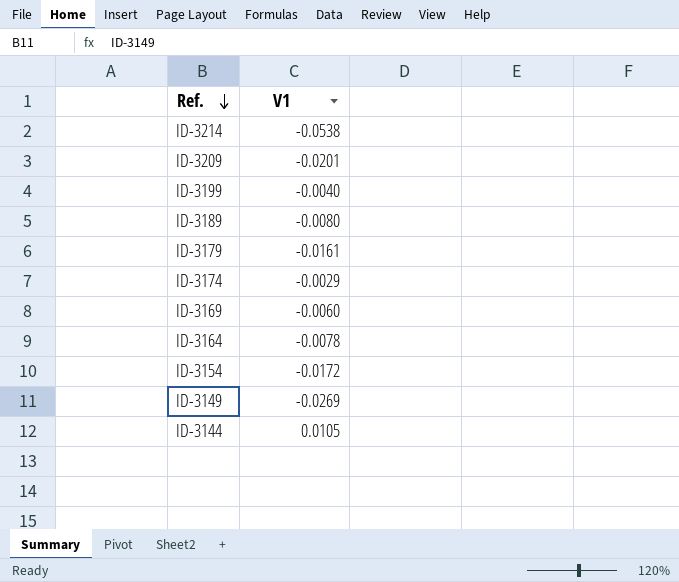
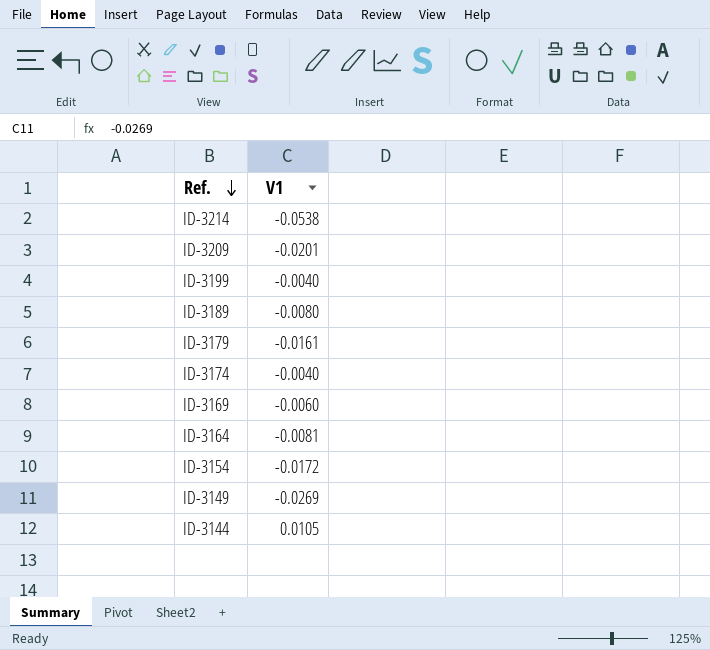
ID-3174 | V1: -0.0029 -> -0.0040
ID-3164 | V1: -0.0078 -> -0.0081

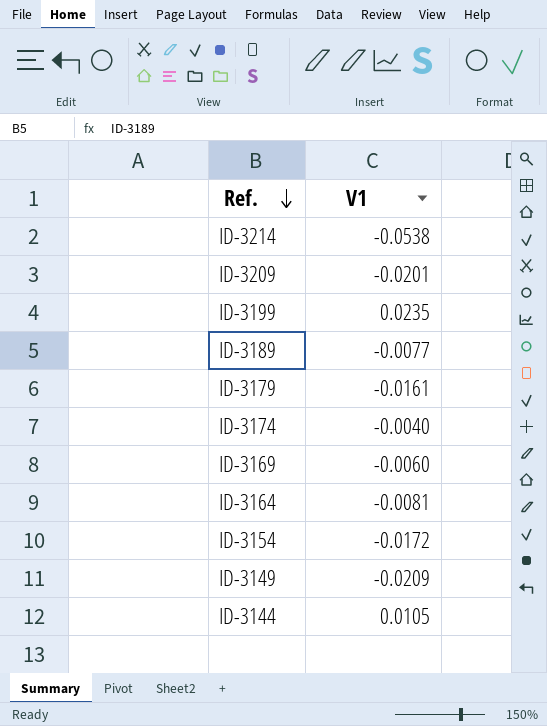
ID-3199 | V1: -0.0040 -> 0.0235
ID-3189 | V1: -0.0080 -> -0.0077
ID-3149 | V1: -0.0269 -> -0.0209

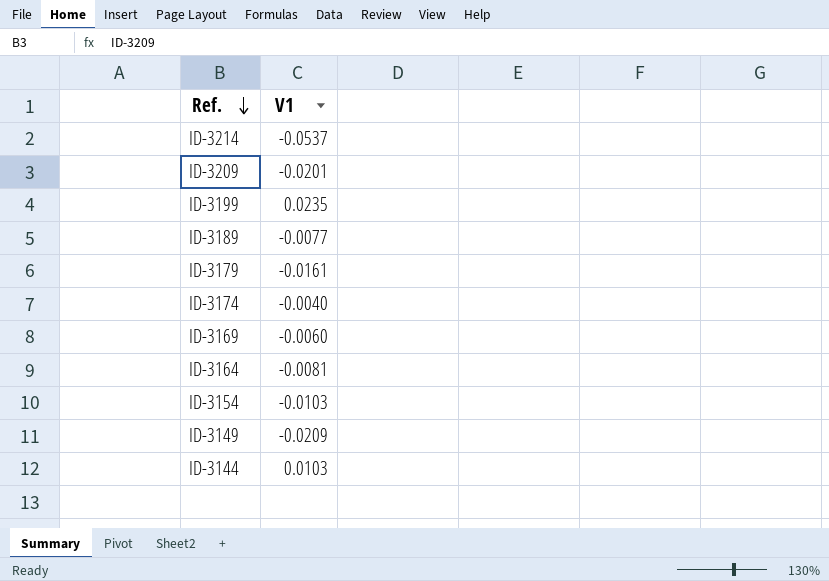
ID-3214 | V1: -0.0538 -> -0.0537
ID-3154 | V1: -0.0172 -> -0.0103
ID-3144 | V1: 0.0105 -> 0.0103

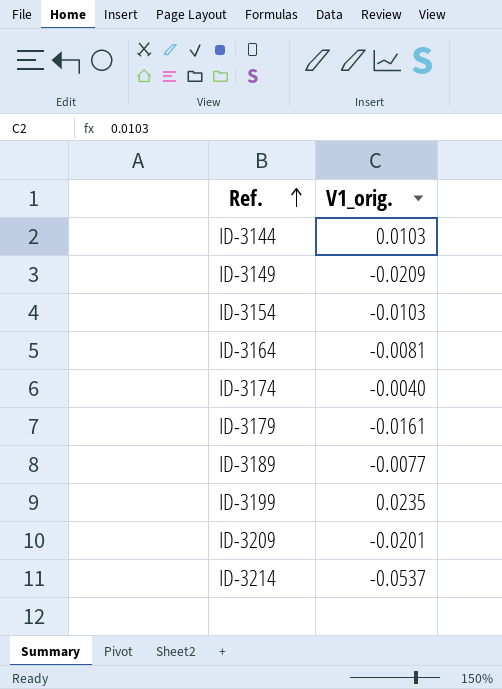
row order: Ref. descending -> Ref. ascending
column name: V1 -> V1_orig.
row ID-3169: -0.0060 -> none

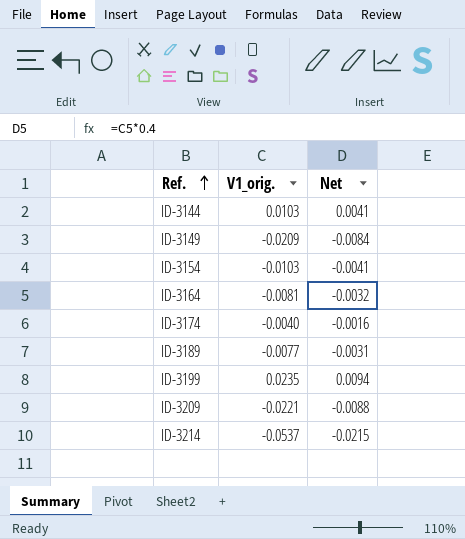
column Net | formula: none -> [V1_orig.] * 0.4
row ID-3179: -0.0161 -> none
ID-3209 | V1_orig.: -0.0201 -> -0.0221

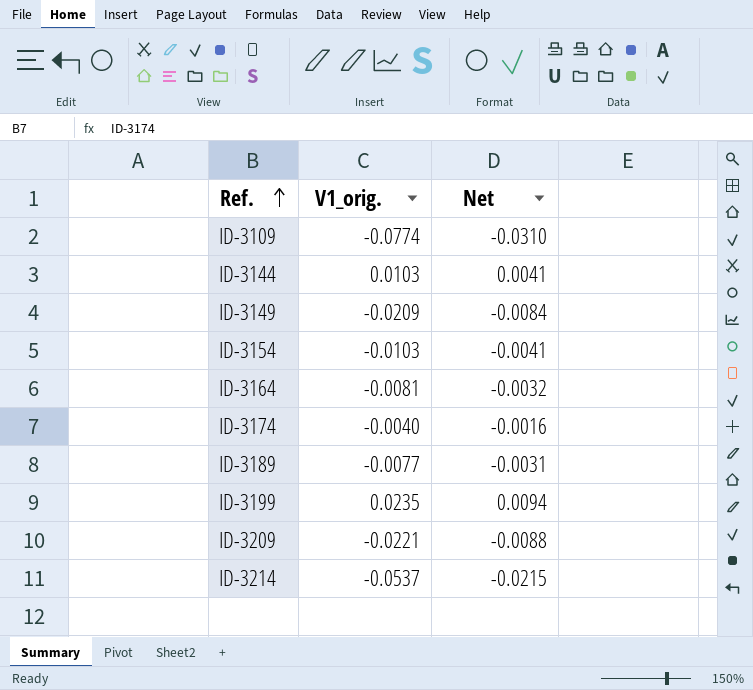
row ID-3109: none -> -0.0774 | -0.0310

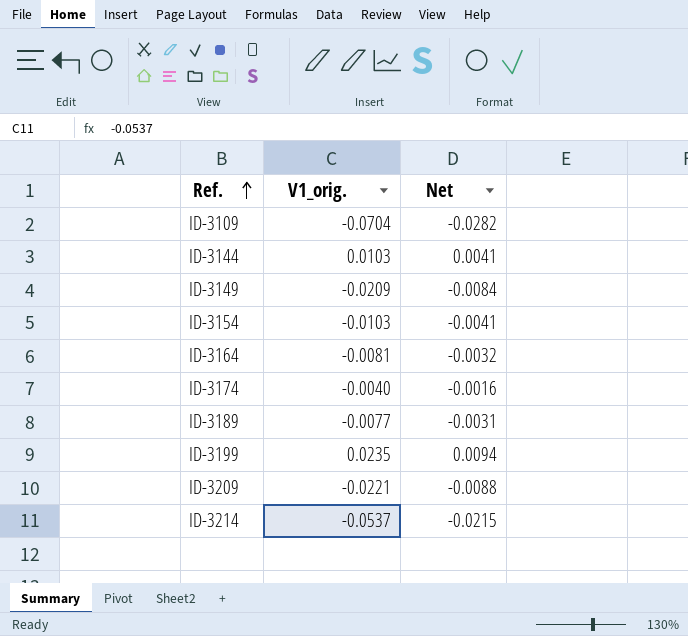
ID-3109 | V1_orig.: -0.0774 -> -0.0704
ID-3109 | Net: -0.0310 -> -0.0282

